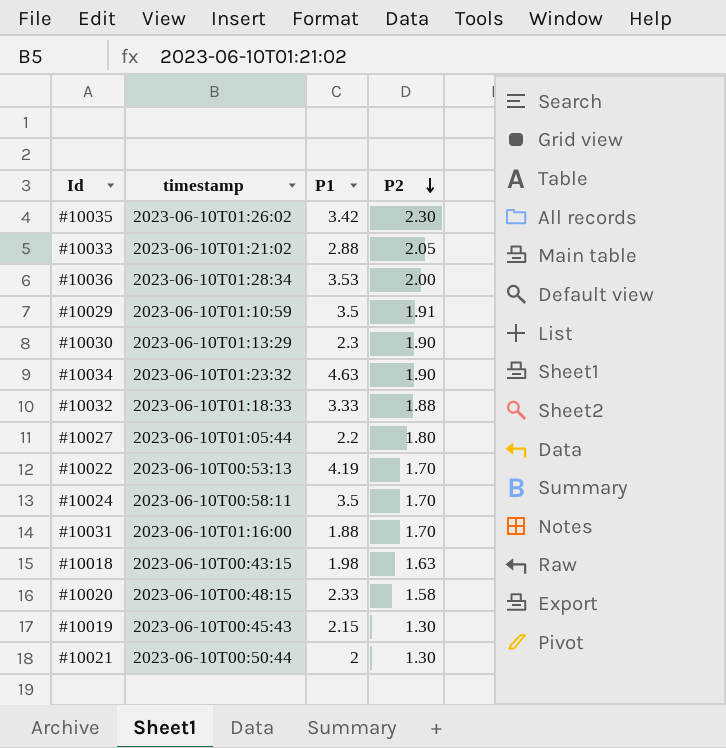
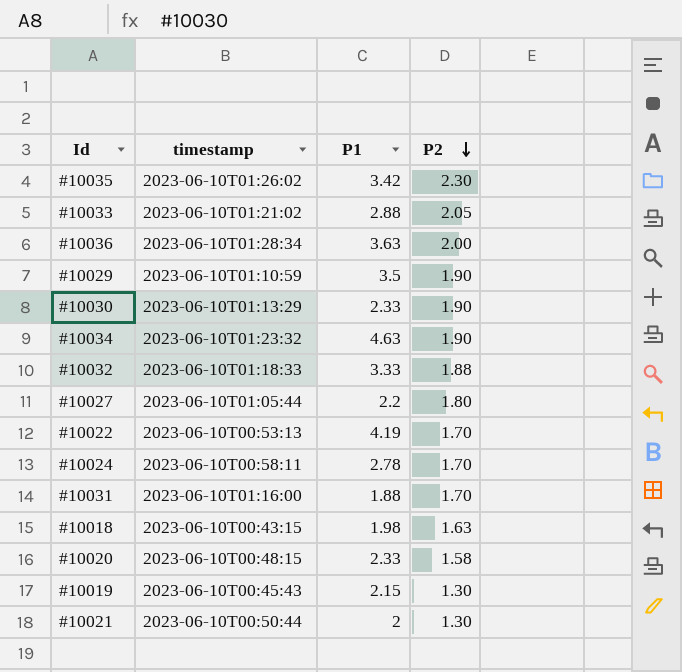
#10036 | P1: 3.53 -> 3.63
#10029 | P2: 1.91 -> 1.90
#10030 | P1: 2.3 -> 2.33
#10024 | P1: 3.5 -> 2.78

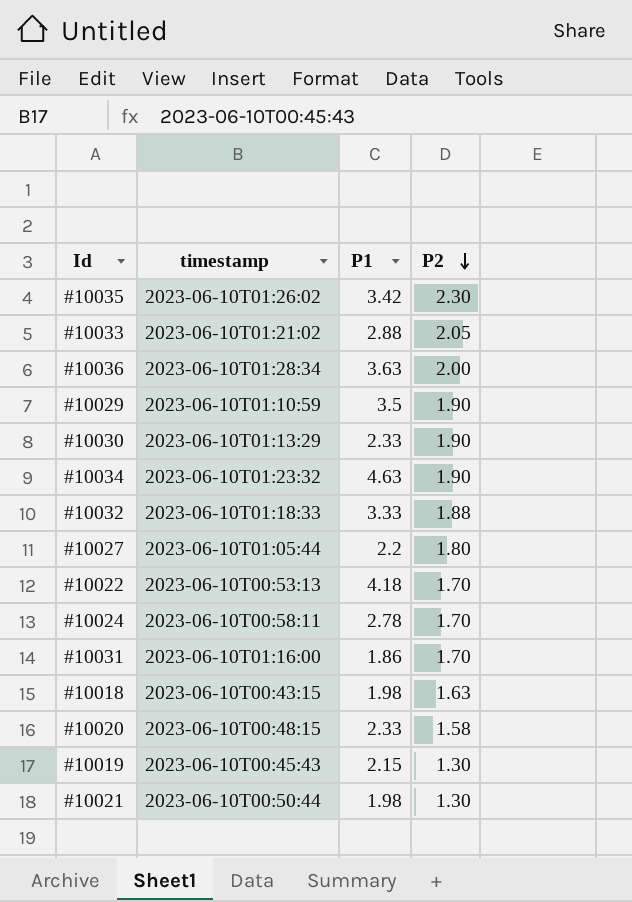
#10022 | P1: 4.19 -> 4.18
#10031 | P1: 1.88 -> 1.86
#10021 | P1: 2 -> 1.98

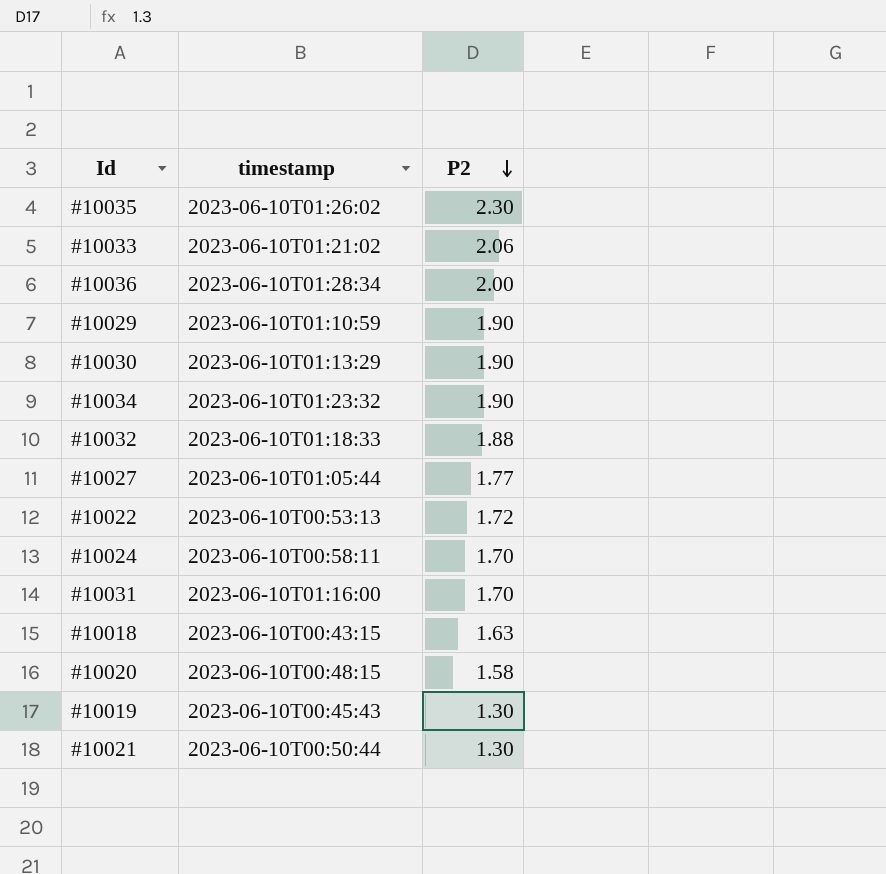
column P1 | position: 3 -> none
#10033 | P2: 2.05 -> 2.06
#10027 | P2: 1.80 -> 1.77
#10022 | P2: 1.70 -> 1.72

